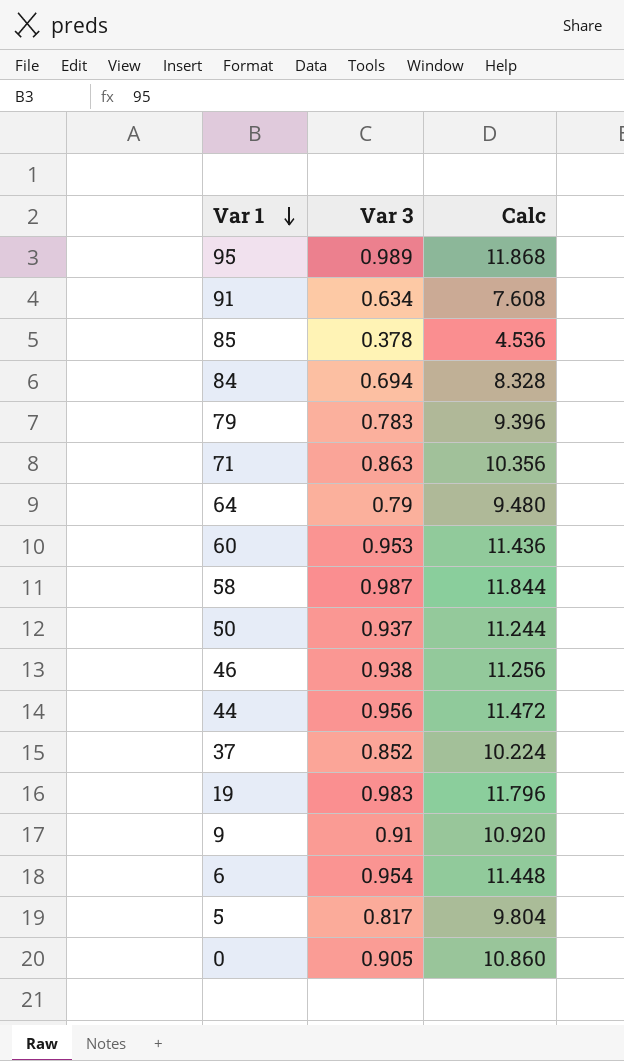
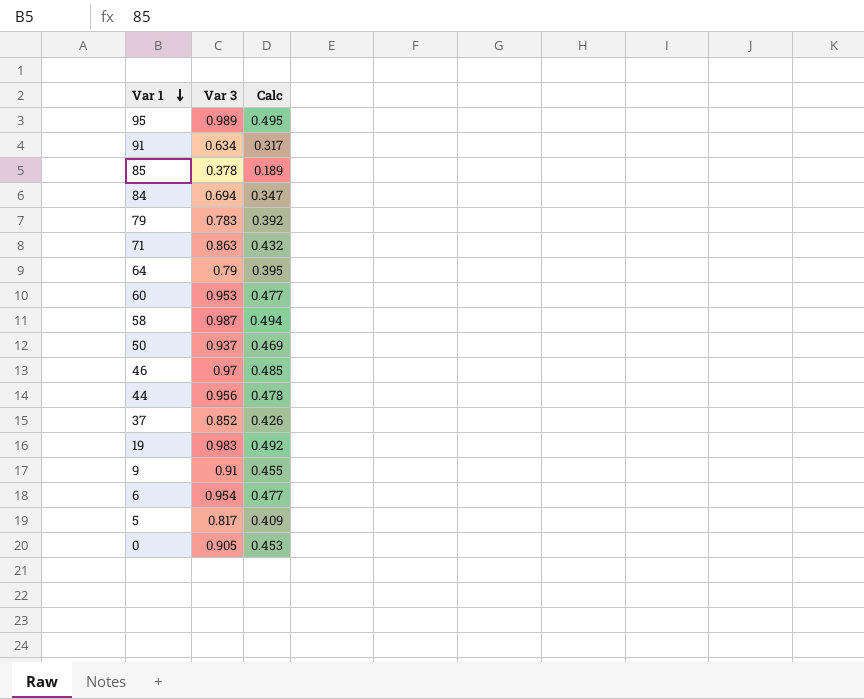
column Calc | formula: [Var 3] * 12 -> [Var 3] * 0.5
46 | Var 3: 0.938 -> 0.97

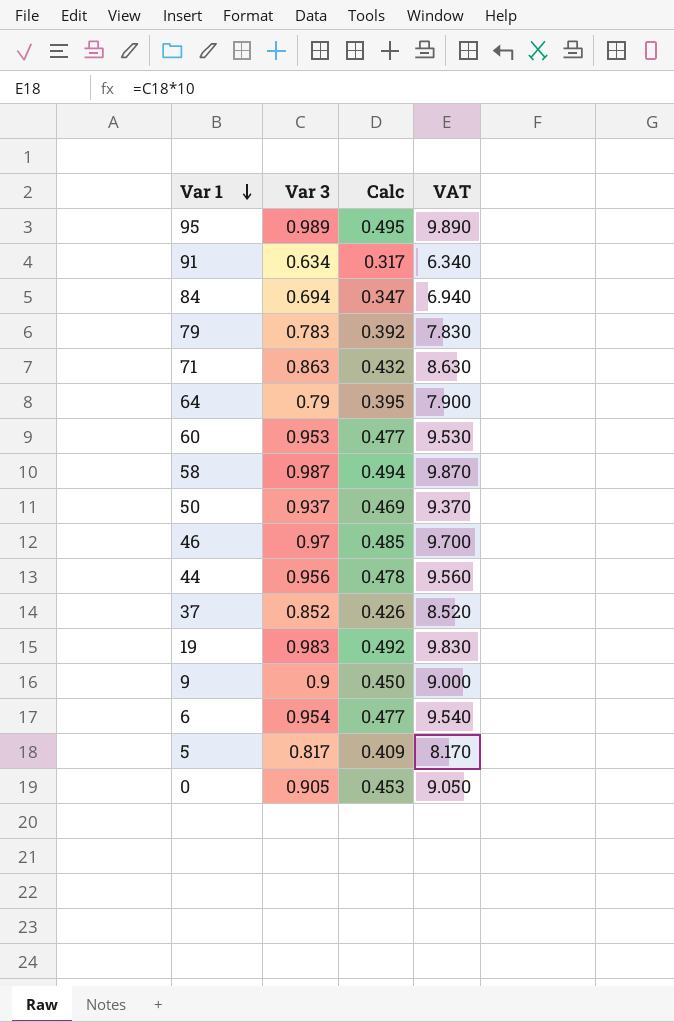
column VAT | formula: none -> [Var 3] * 10
row 85: 0.378 | 0.189 -> none
9 | Var 3: 0.91 -> 0.9
9 | Calc: 0.455 -> 0.450

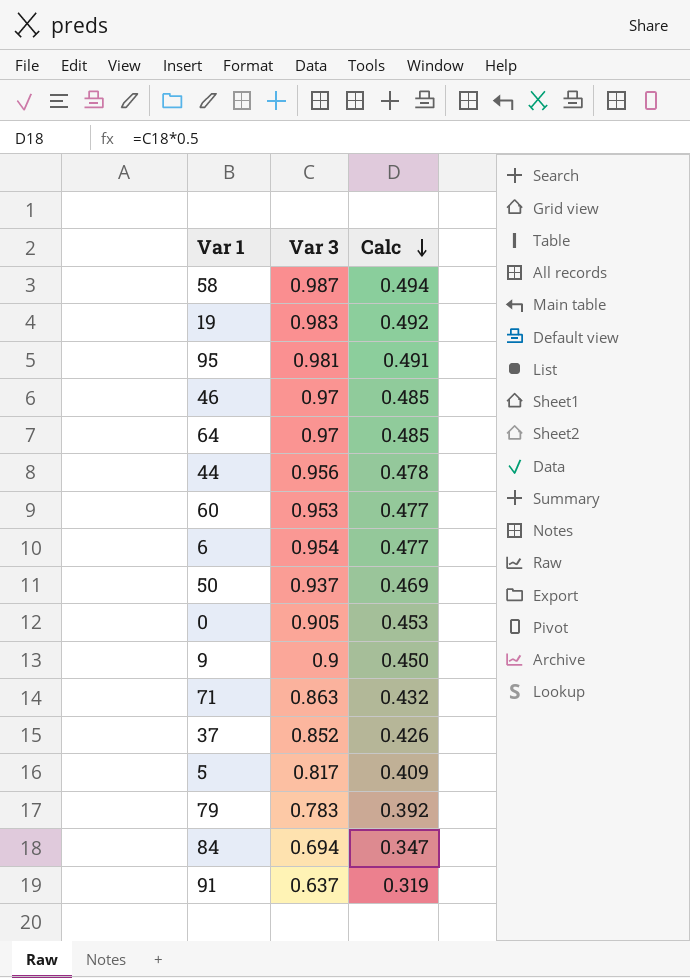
row order: Var 1 descending -> Calc descending
column VAT | formula: [Var 3] * 10 -> none
95 | Var 3: 0.989 -> 0.981
95 | Calc: 0.495 -> 0.491
64 | Var 3: 0.79 -> 0.97
64 | Calc: 0.395 -> 0.485
91 | Var 3: 0.634 -> 0.637
91 | Calc: 0.317 -> 0.319

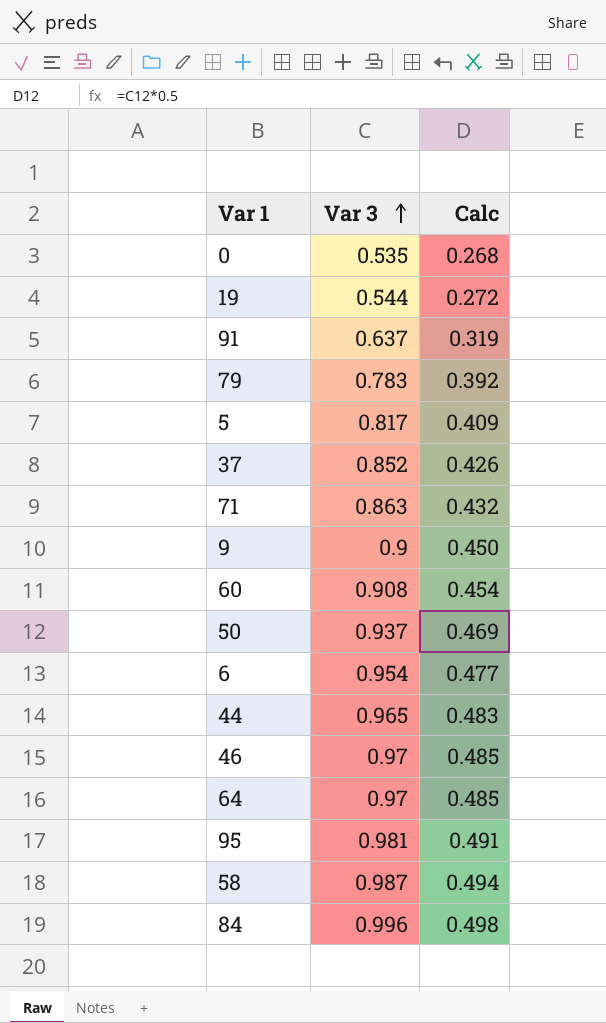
row order: Calc descending -> Var 3 ascending
0 | Var 3: 0.905 -> 0.535
0 | Calc: 0.453 -> 0.268
19 | Var 3: 0.983 -> 0.544
19 | Calc: 0.492 -> 0.272
60 | Var 3: 0.953 -> 0.908
60 | Calc: 0.477 -> 0.454
44 | Var 3: 0.956 -> 0.965
44 | Calc: 0.478 -> 0.483
84 | Var 3: 0.694 -> 0.996
84 | Calc: 0.347 -> 0.498

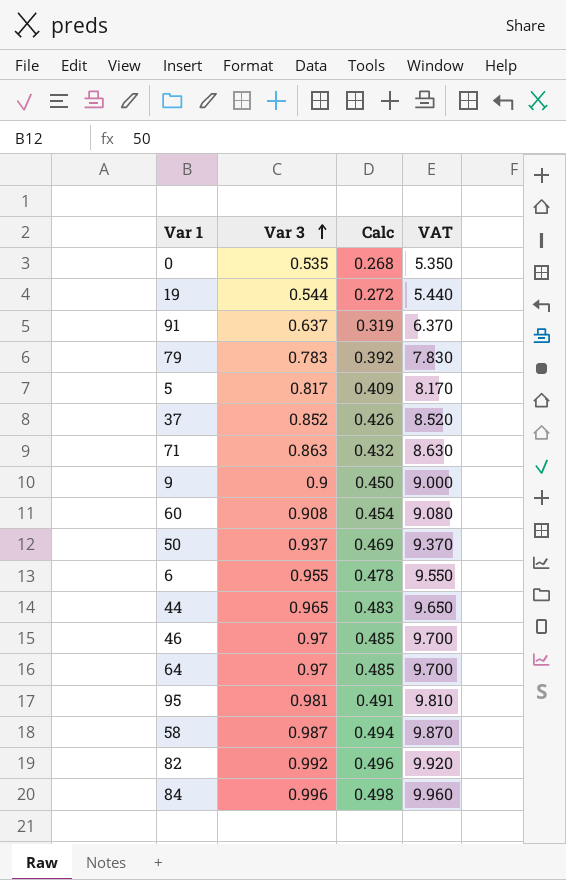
column VAT | formula: none -> [Var 3] * 10
6 | Var 3: 0.954 -> 0.955
6 | Calc: 0.477 -> 0.478
row 82: none -> 0.992 | 0.496 | 9.920

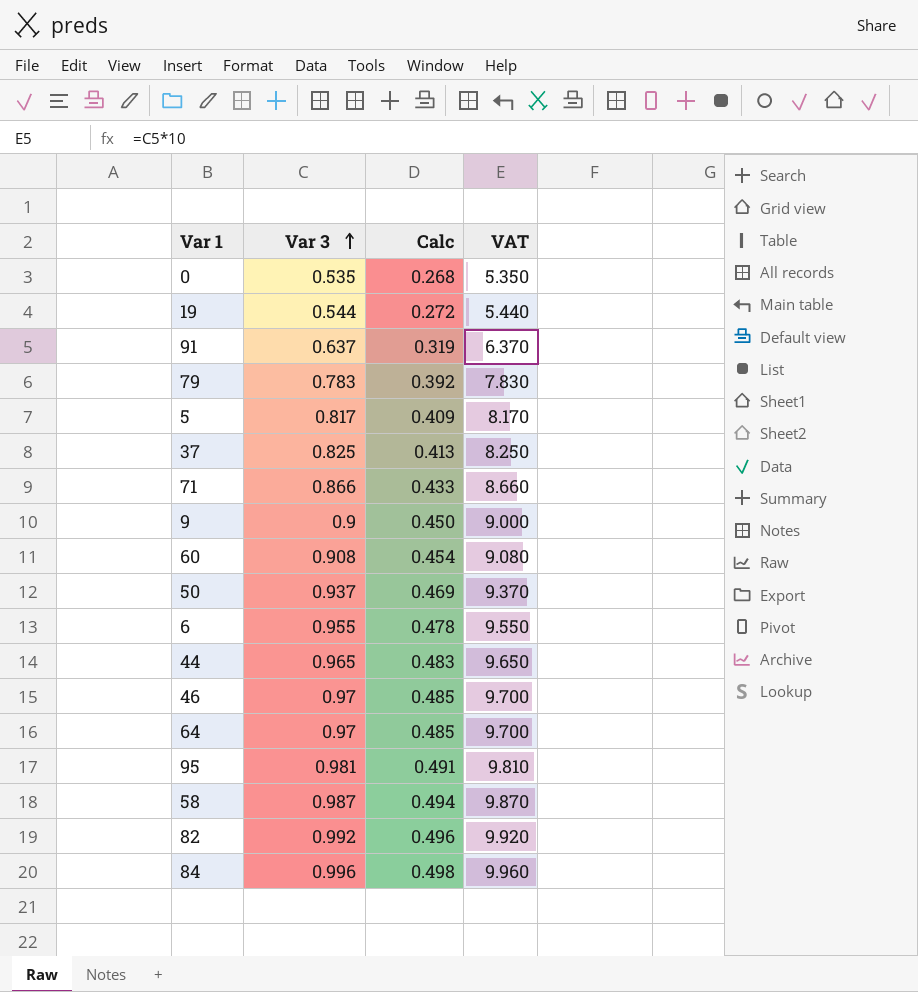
37 | Var 3: 0.852 -> 0.825
37 | Calc: 0.426 -> 0.413
37 | VAT: 8.520 -> 8.250
71 | Var 3: 0.863 -> 0.866
71 | Calc: 0.432 -> 0.433
71 | VAT: 8.630 -> 8.660

